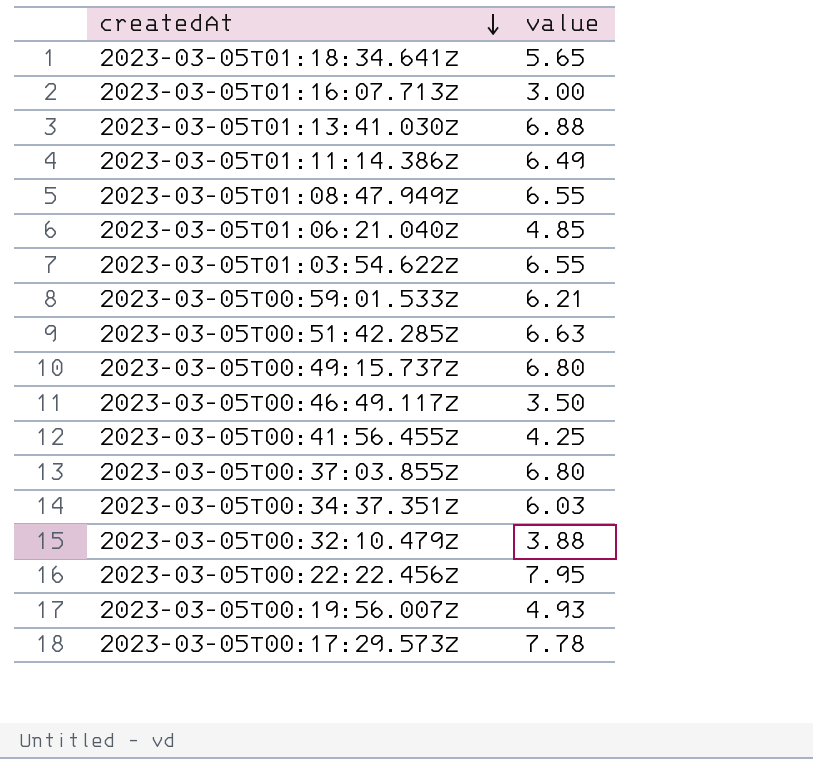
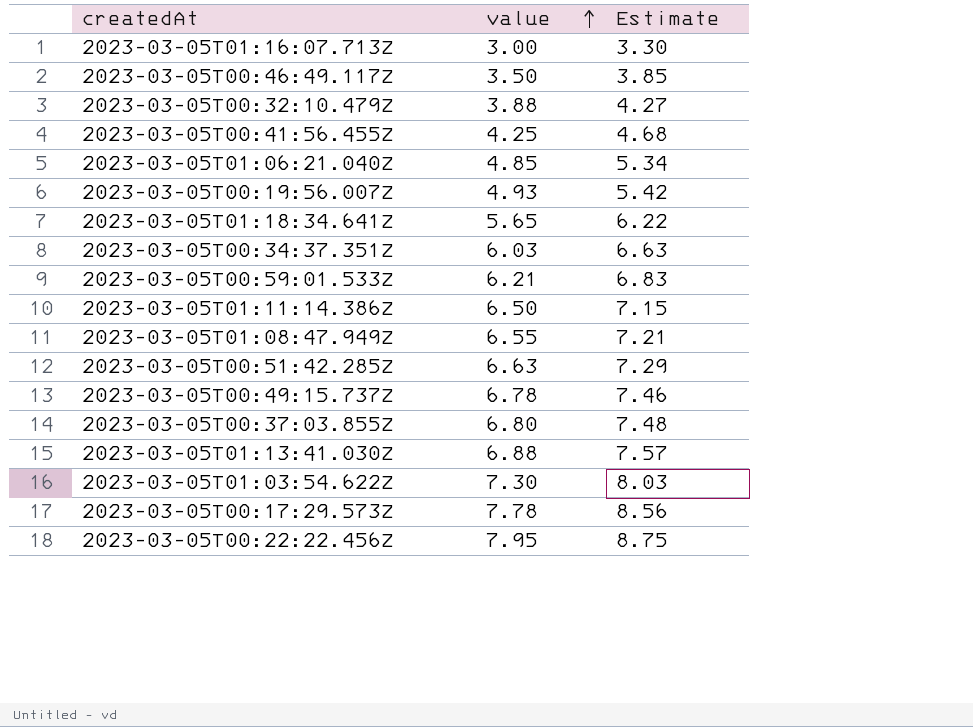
row order: createdAt descending -> value ascending
column Estimate | formula: none -> [value] * 1.1
2023-03-05T01:11:14.386Z | value: 6.49 -> 6.50
2023-03-05T00:49:15.737Z | value: 6.80 -> 6.78
2023-03-05T01:03:54.622Z | value: 6.55 -> 7.30

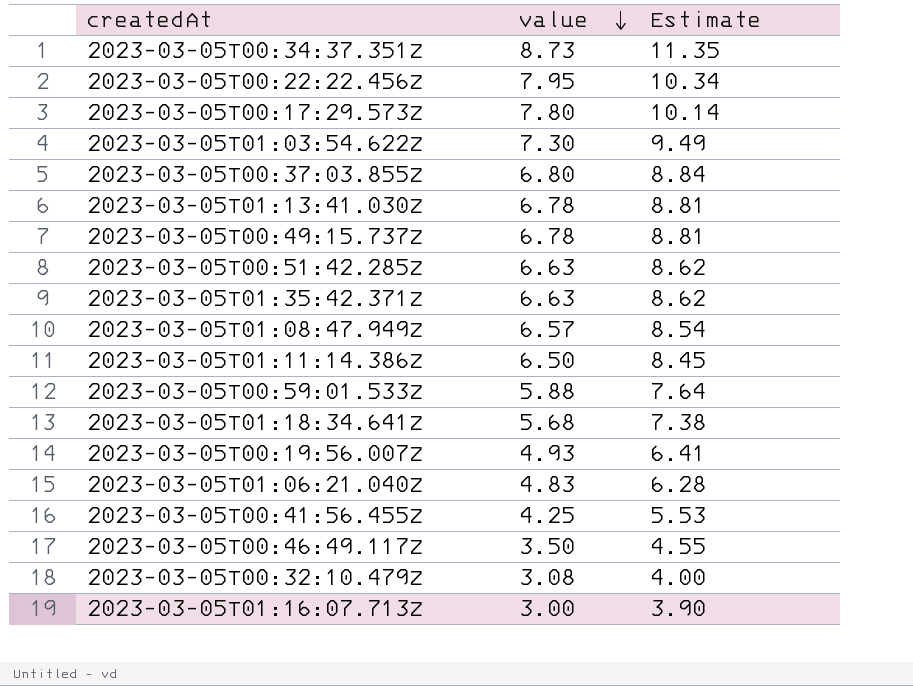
row order: value ascending -> value descending
column Estimate | formula: [value] * 1.1 -> [value] * 1.3
2023-03-05T00:34:37.351Z | value: 6.03 -> 8.73
2023-03-05T00:17:29.573Z | value: 7.78 -> 7.80
2023-03-05T01:13:41.030Z | value: 6.88 -> 6.78
row 2023-03-05T01:35:42.371Z: none -> 6.63 | 8.62
2023-03-05T01:08:47.949Z | value: 6.55 -> 6.57
2023-03-05T00:59:01.533Z | value: 6.21 -> 5.88
2023-03-05T01:18:34.641Z | value: 5.65 -> 5.68
2023-03-05T01:06:21.040Z | value: 4.85 -> 4.83
2023-03-05T00:32:10.479Z | value: 3.88 -> 3.08

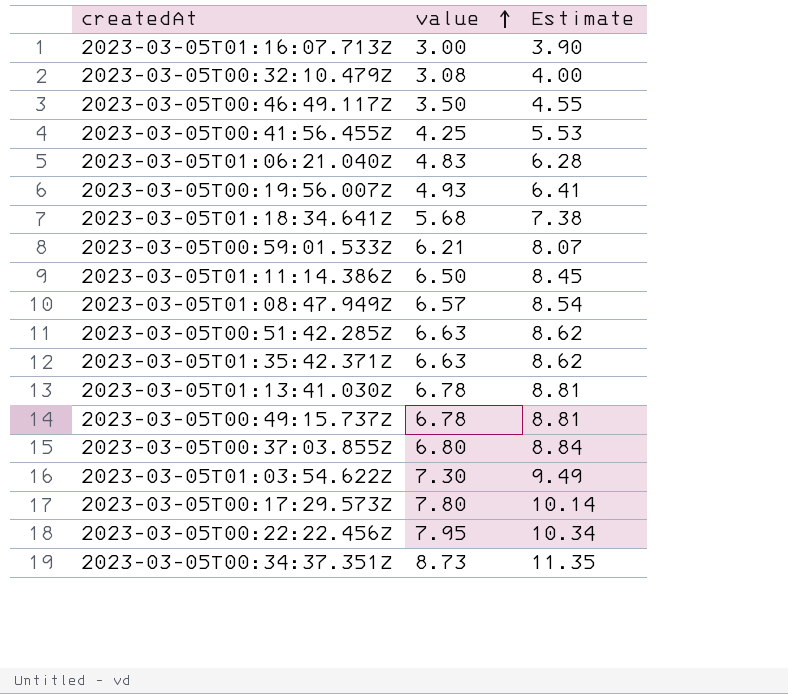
row order: value descending -> value ascending
2023-03-05T00:59:01.533Z | value: 5.88 -> 6.21
2023-03-05T00:59:01.533Z | Estimate: 7.64 -> 8.07

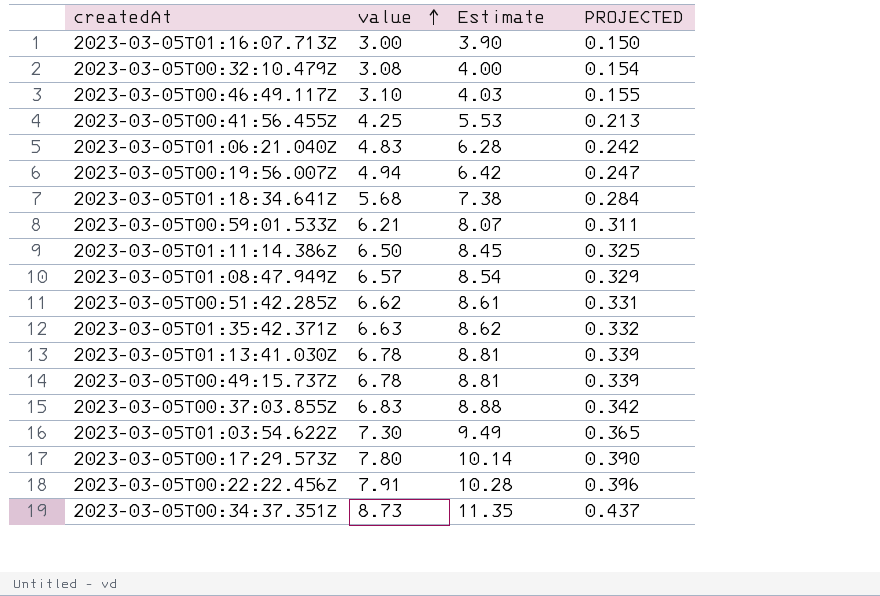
column PROJECTED | formula: none -> [value] * 0.05
2023-03-05T00:46:49.117Z | value: 3.50 -> 3.10
2023-03-05T00:46:49.117Z | Estimate: 4.55 -> 4.03
2023-03-05T00:19:56.007Z | value: 4.93 -> 4.94
2023-03-05T00:19:56.007Z | Estimate: 6.41 -> 6.42
2023-03-05T00:51:42.285Z | value: 6.63 -> 6.62
2023-03-05T00:51:42.285Z | Estimate: 8.62 -> 8.61
2023-03-05T00:37:03.855Z | value: 6.80 -> 6.83
2023-03-05T00:37:03.855Z | Estimate: 8.84 -> 8.88
2023-03-05T00:22:22.456Z | value: 7.95 -> 7.91
2023-03-05T00:22:22.456Z | Estimate: 10.34 -> 10.28

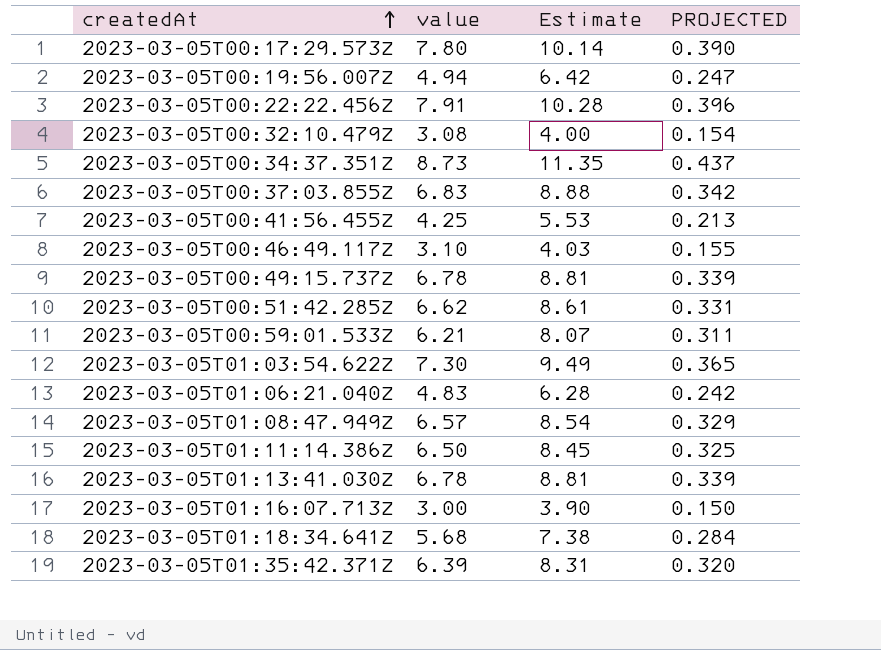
row order: value ascending -> createdAt ascending
2023-03-05T01:35:42.371Z | value: 6.63 -> 6.39
2023-03-05T01:35:42.371Z | Estimate: 8.62 -> 8.31
2023-03-05T01:35:42.371Z | PROJECTED: 0.332 -> 0.320

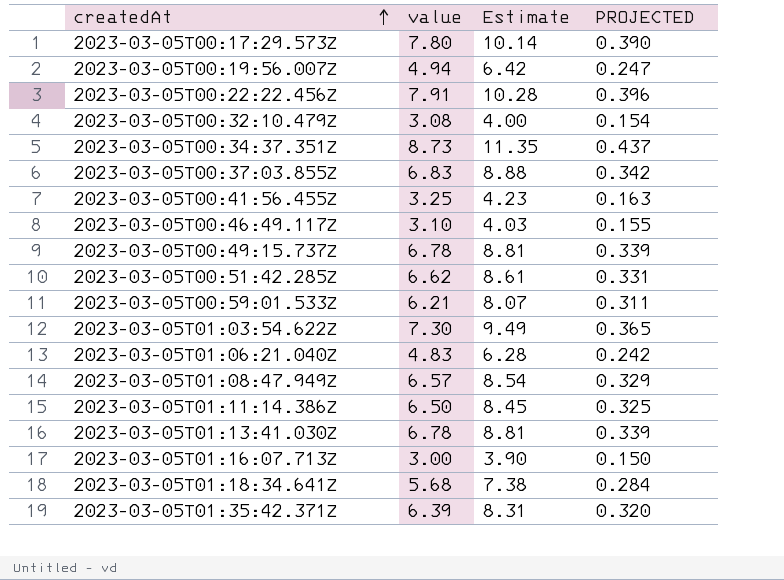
2023-03-05T00:41:56.455Z | value: 4.25 -> 3.25
2023-03-05T00:41:56.455Z | Estimate: 5.53 -> 4.23
2023-03-05T00:41:56.455Z | PROJECTED: 0.213 -> 0.163

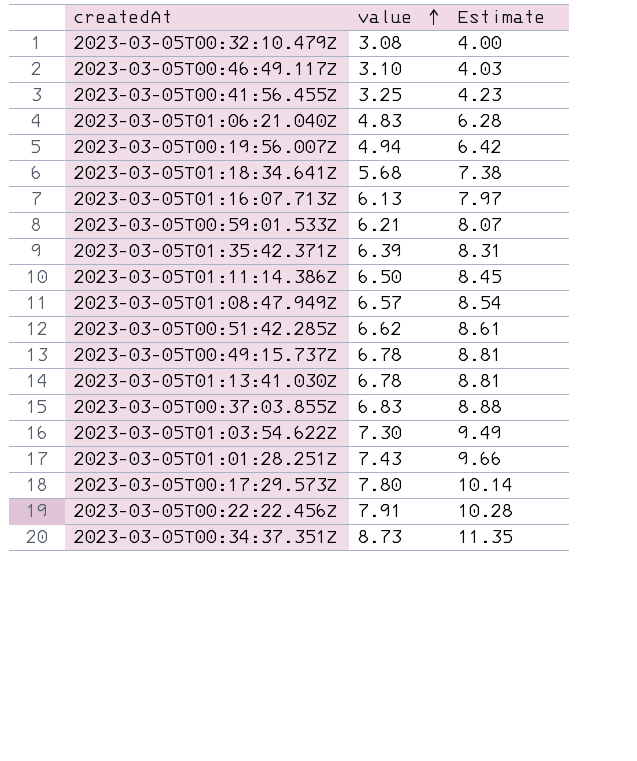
row order: createdAt ascending -> value ascending
column PROJECTED | formula: [value] * 0.05 -> none
2023-03-05T01:16:07.713Z | value: 3.00 -> 6.13
2023-03-05T01:16:07.713Z | Estimate: 3.90 -> 7.97
row 2023-03-05T01:01:28.251Z: none -> 7.43 | 9.66

